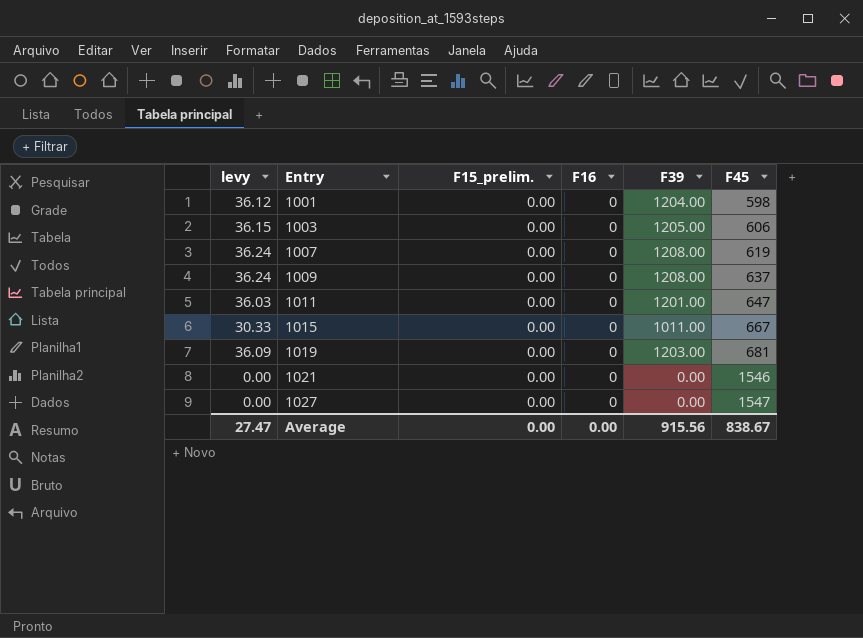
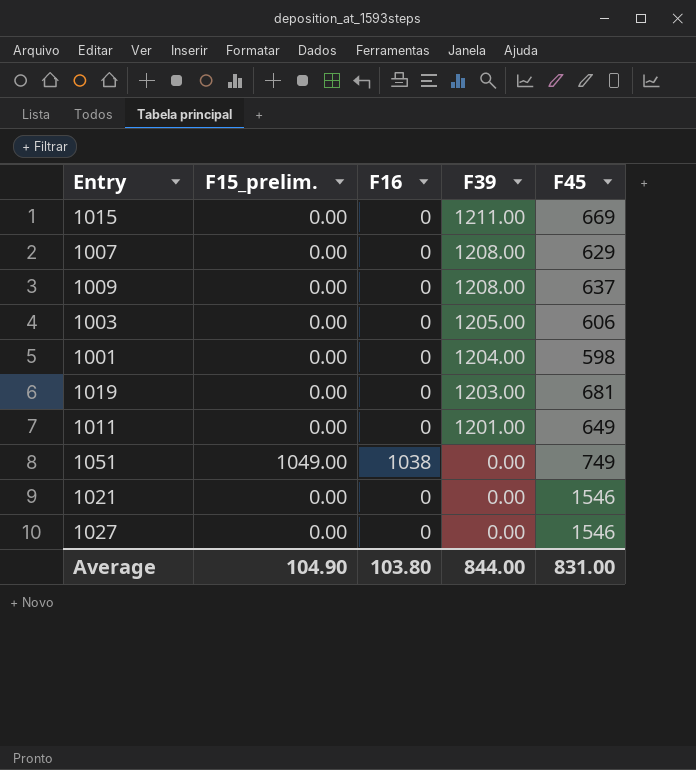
row order: Entry ascending -> F39 descending
column levy | formula: [F39] * 0.03 -> none
1015 | F39: 1011.00 -> 1211.00
1015 | F45: 667 -> 669
1007 | F45: 619 -> 629
1011 | F45: 647 -> 649
row 1051: none -> 1049.00 | 1038 | 0.00 | 749
1027 | F45: 1547 -> 1546
Average | F15_prelim.: 0.00 -> 104.90
Average | F16: 0.00 -> 103.80
Average | F39: 915.56 -> 844.00
Average | F45: 838.67 -> 831.00

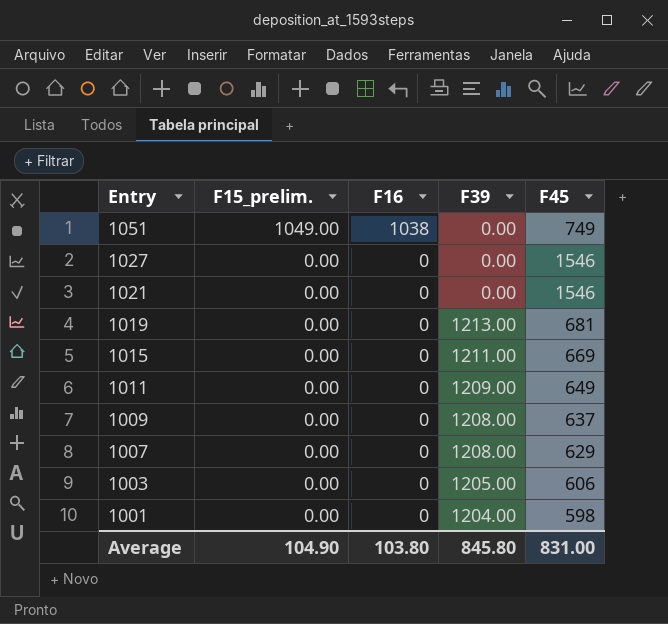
row order: F39 descending -> Entry descending
1019 | F39: 1203.00 -> 1213.00
1011 | F39: 1201.00 -> 1209.00
Average | F39: 844.00 -> 845.80

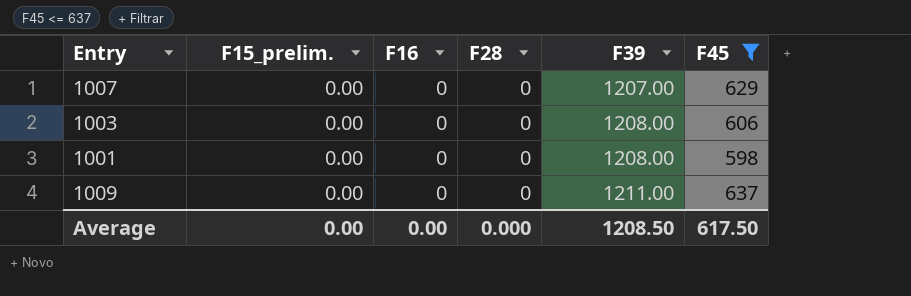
filter: none -> F45 <= 637
row order: Entry descending -> F39 ascending
column F28 | position: none -> 4
1007 | F39: 1208.00 -> 1207.00
1003 | F39: 1205.00 -> 1208.00
1001 | F39: 1204.00 -> 1208.00
1009 | F39: 1208.00 -> 1211.00
Average | F15_prelim.: 104.90 -> 0.00
Average | F16: 103.80 -> 0.00
Average | F39: 845.80 -> 1208.50
Average | F45: 831.00 -> 617.50

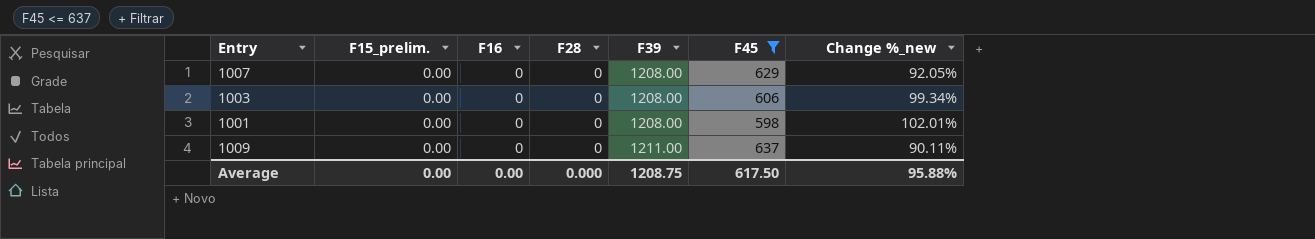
column Change %_new | formula: none -> ([F39] - [F45]) / [F45]
1007 | F39: 1207.00 -> 1208.00
Average | F39: 1208.50 -> 1208.75

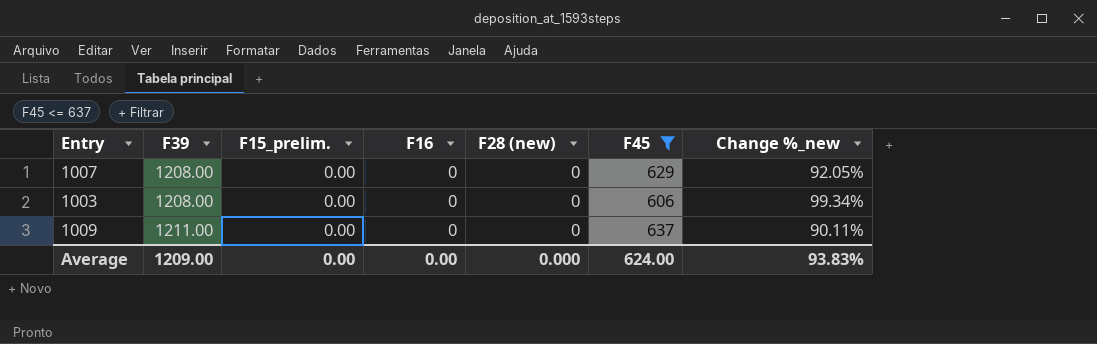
column F39 | position: 5 -> 2
column name: F28 -> F28 (new)
row 1001: 0.00 | 0 | 0 | 1208.00 | 598 | 102.01% -> none
Average | F39: 1208.75 -> 1209.00
Average | F45: 617.50 -> 624.00
Average | Change %_new: 95.88% -> 93.83%

